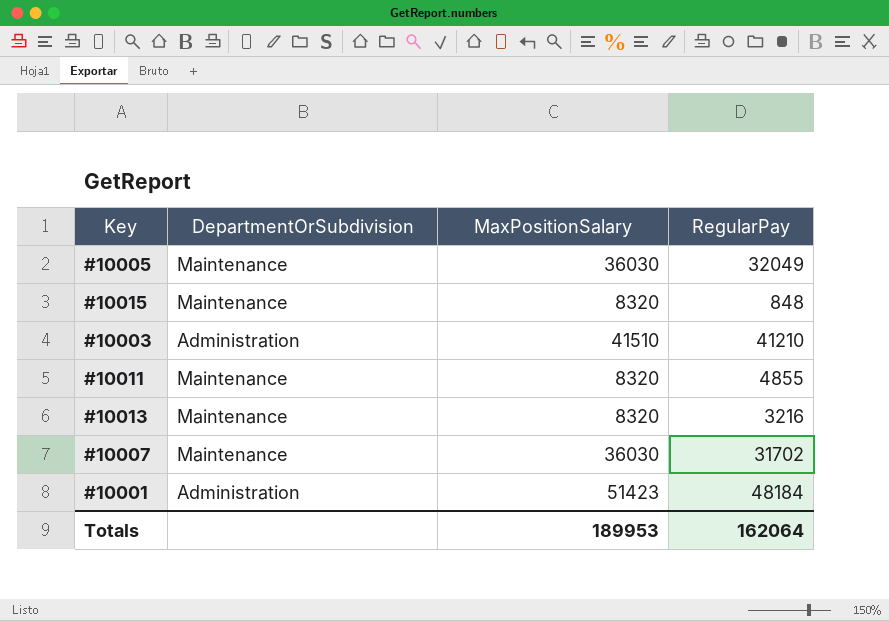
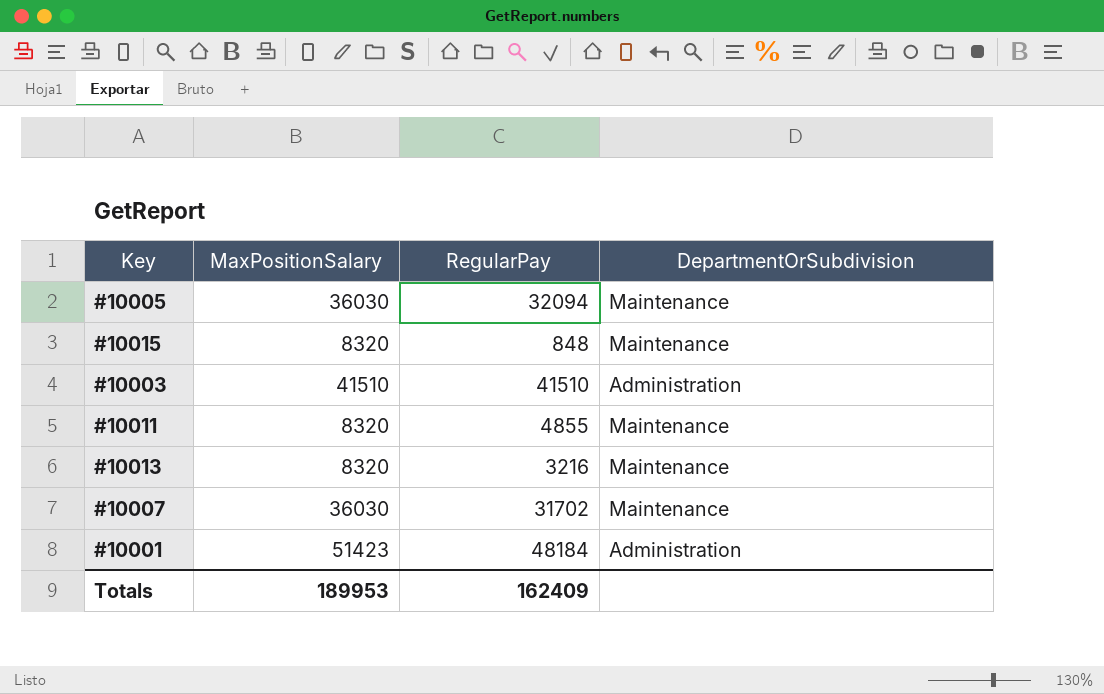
column DepartmentOrSubdivision | position: 2 -> 4
#10005 | RegularPay: 32049 -> 32094
#10003 | RegularPay: 41210 -> 41510
Totals | RegularPay: 162064 -> 162409

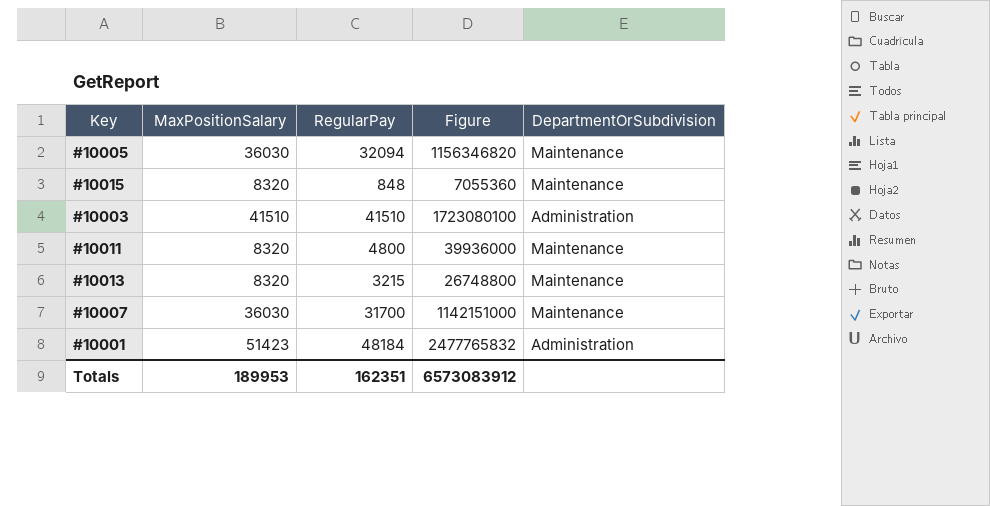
column Figure | formula: none -> [MaxPositionSalary] * [RegularPay]
#10011 | RegularPay: 4855 -> 4800
#10013 | RegularPay: 3216 -> 3215
#10007 | RegularPay: 31702 -> 31700
Totals | RegularPay: 162409 -> 162351

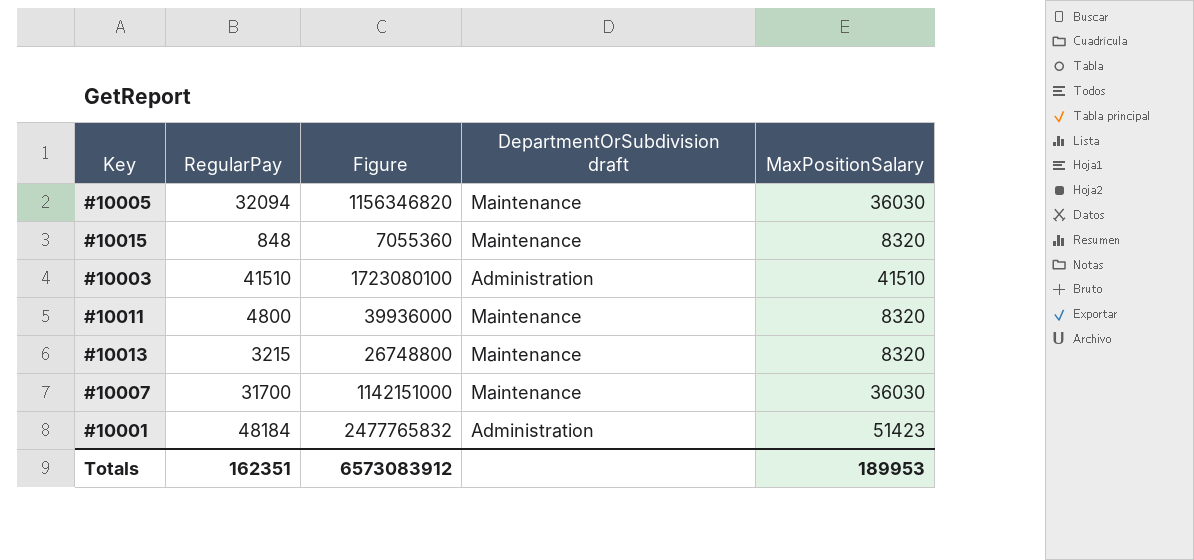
column name: DepartmentOrSubdivision -> DepartmentOrSubdivision draft
column MaxPositionSalary | position: 2 -> 5

